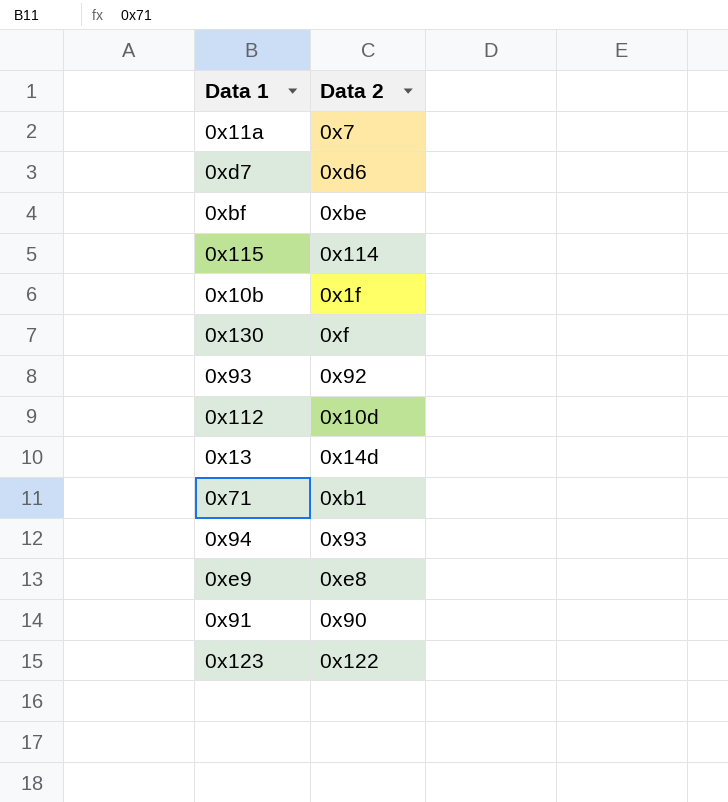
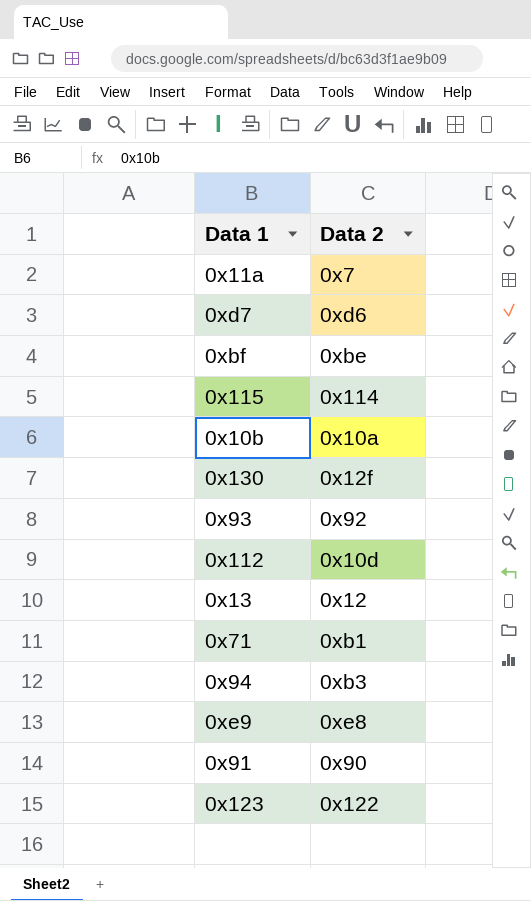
0x10b | Data 2: 0x1f -> 0x10a
0x130 | Data 2: 0xf -> 0x12f
0x13 | Data 2: 0x14d -> 0x12
0x94 | Data 2: 0x93 -> 0xb3

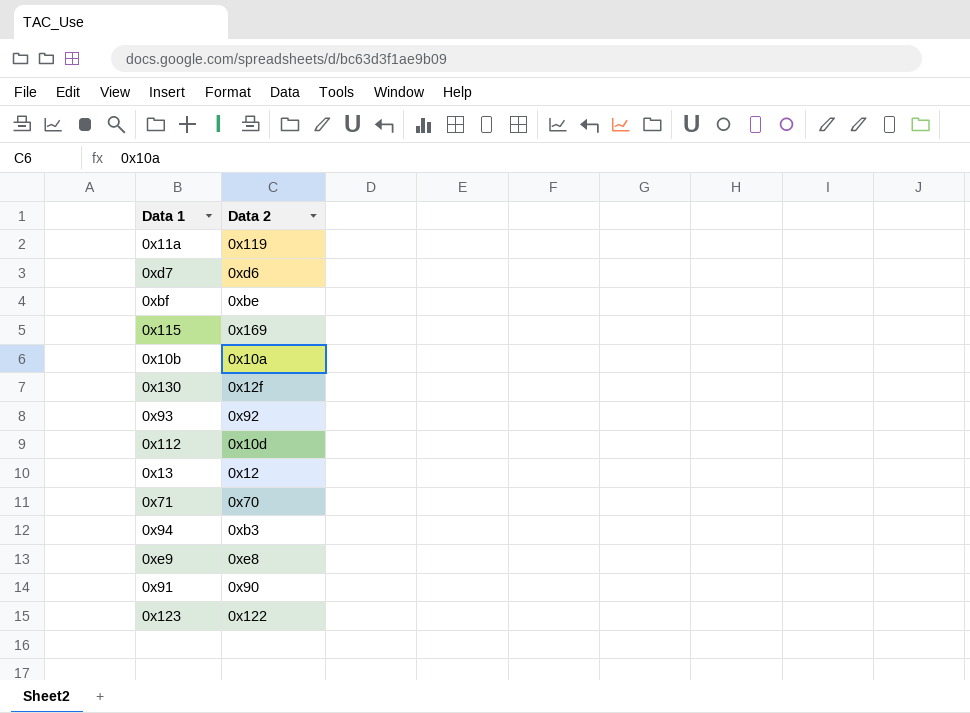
0x11a | Data 2: 0x7 -> 0x119
0x115 | Data 2: 0x114 -> 0x169
0x71 | Data 2: 0xb1 -> 0x70

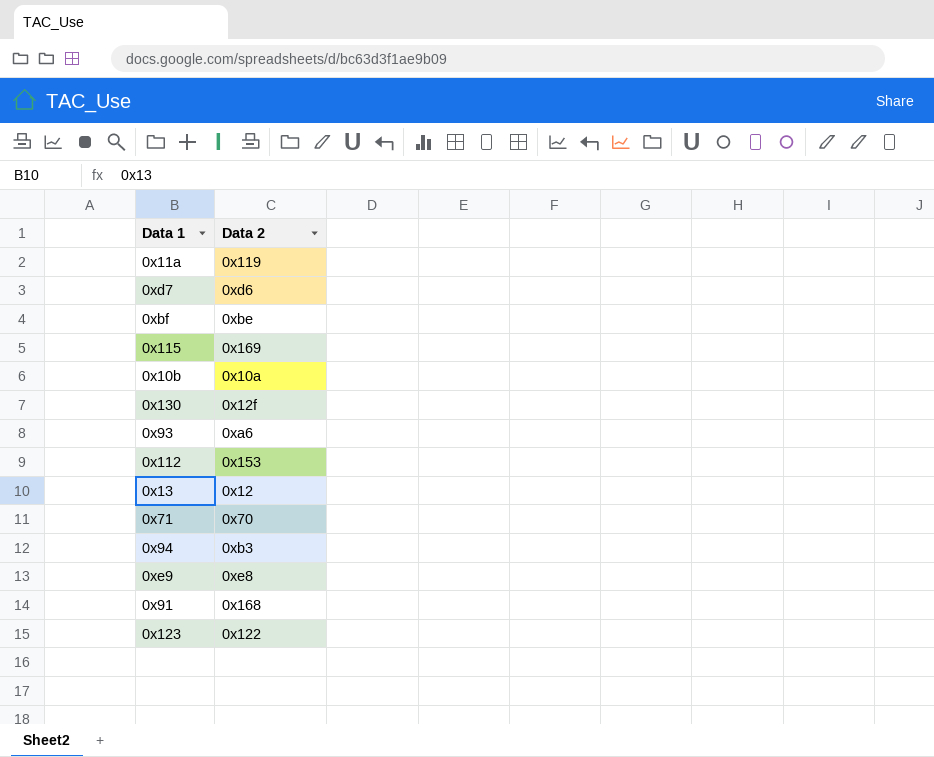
0x93 | Data 2: 0x92 -> 0xa6
0x112 | Data 2: 0x10d -> 0x153
0x91 | Data 2: 0x90 -> 0x168

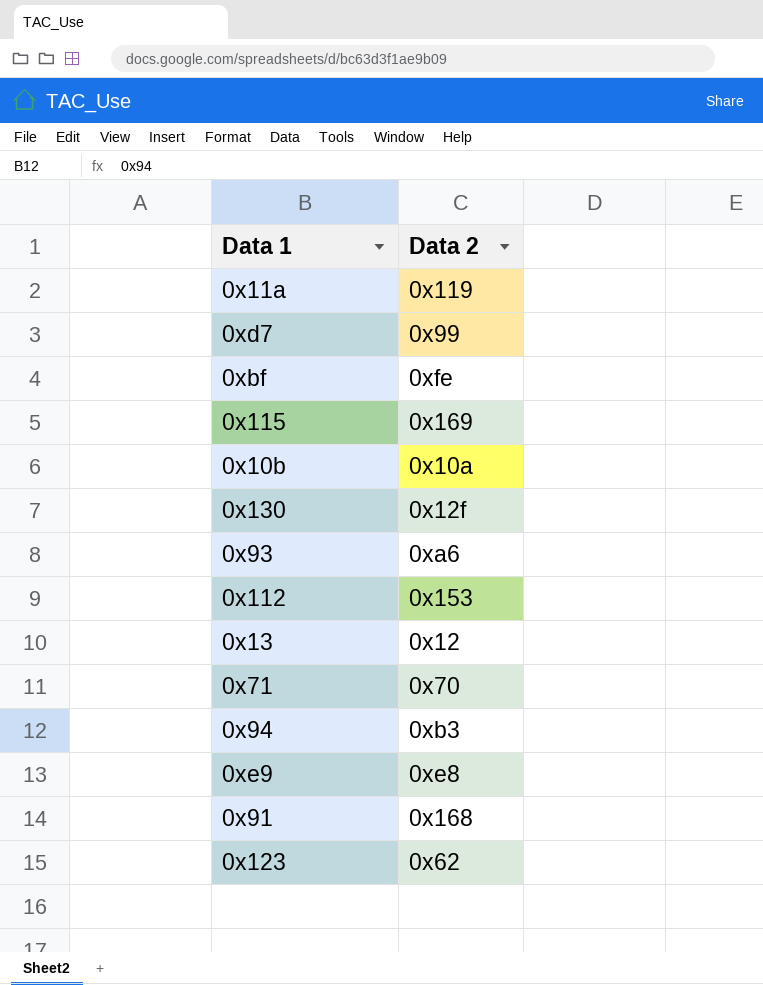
0xd7 | Data 2: 0xd6 -> 0x99
0xbf | Data 2: 0xbe -> 0xfe
0x123 | Data 2: 0x122 -> 0x62

